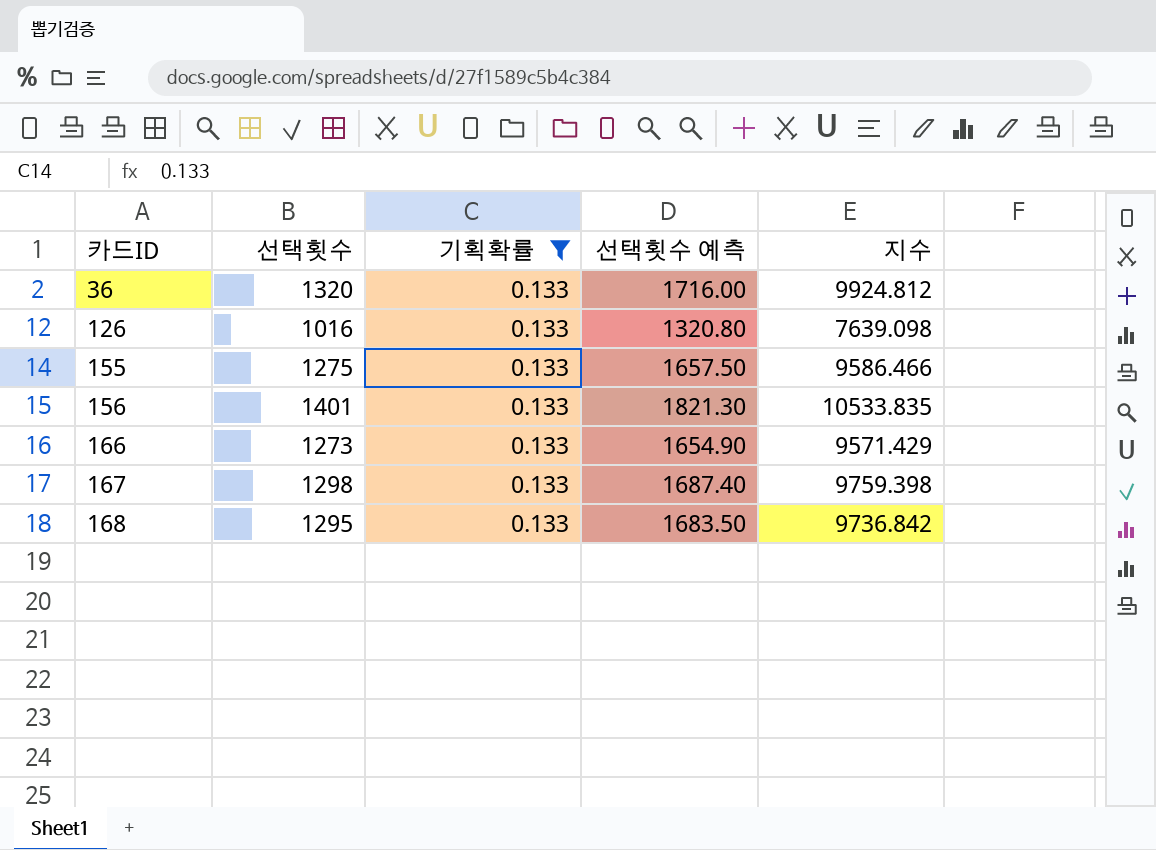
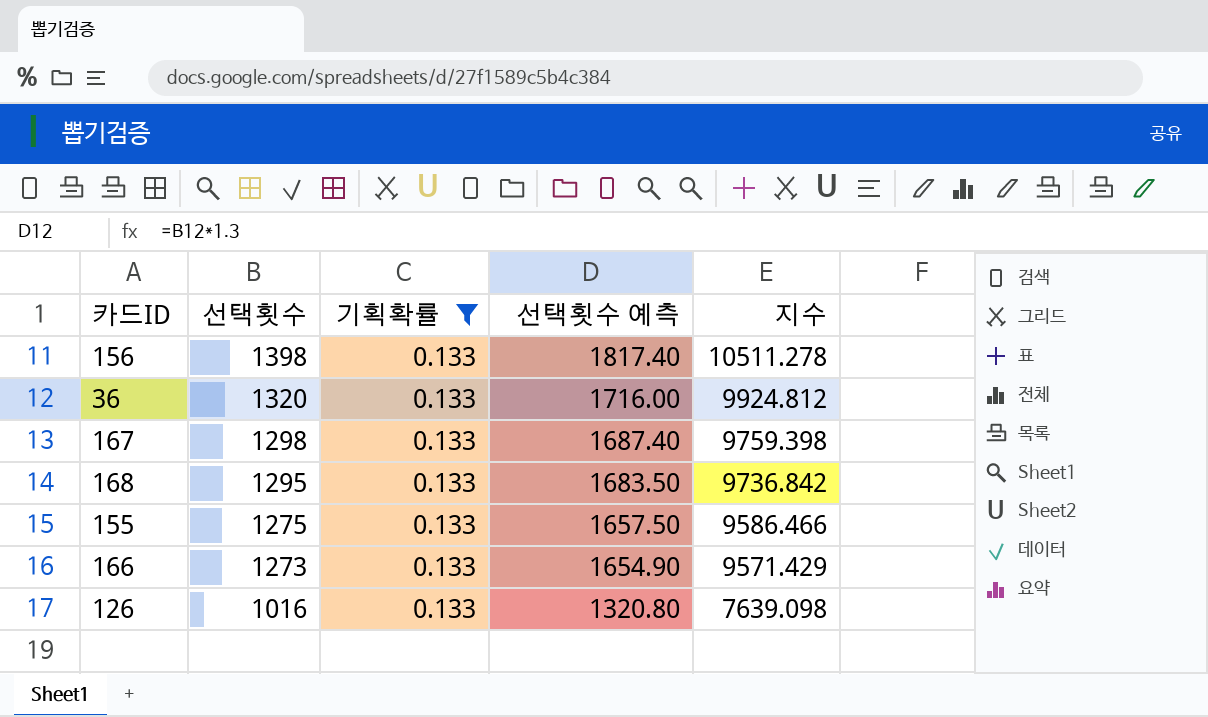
row order: 카드ID ascending -> 선택횟수 descending
156 | 선택횟수: 1401 -> 1398
156 | 선택횟수 예측: 1821.30 -> 1817.40
156 | 지수: 10533.835 -> 10511.278

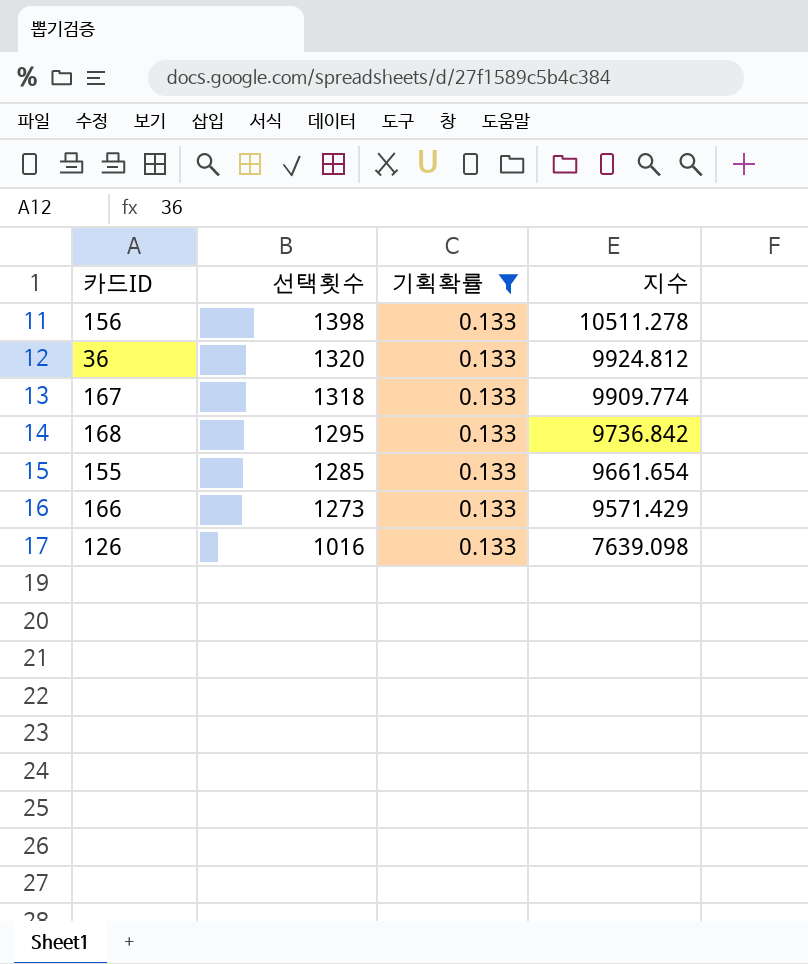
column 선택횟수 예측 | formula: [선택횟수] * 1.3 -> none
167 | 선택횟수: 1298 -> 1318
167 | 지수: 9759.398 -> 9909.774
155 | 선택횟수: 1275 -> 1285
155 | 지수: 9586.466 -> 9661.654

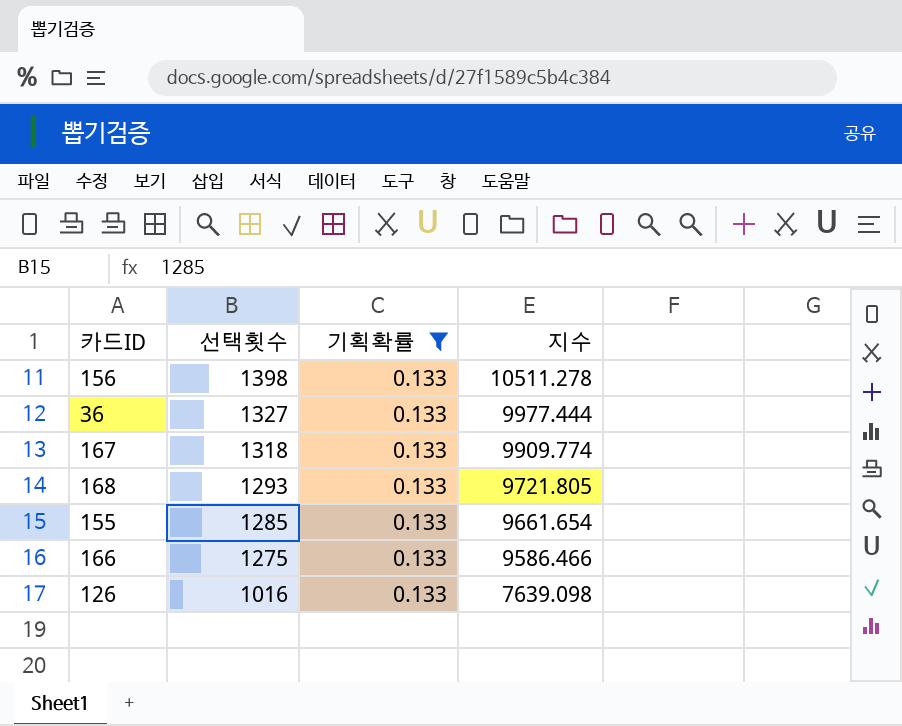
36 | 선택횟수: 1320 -> 1327
36 | 지수: 9924.812 -> 9977.444
168 | 선택횟수: 1295 -> 1293
168 | 지수: 9736.842 -> 9721.805
166 | 선택횟수: 1273 -> 1275
166 | 지수: 9571.429 -> 9586.466

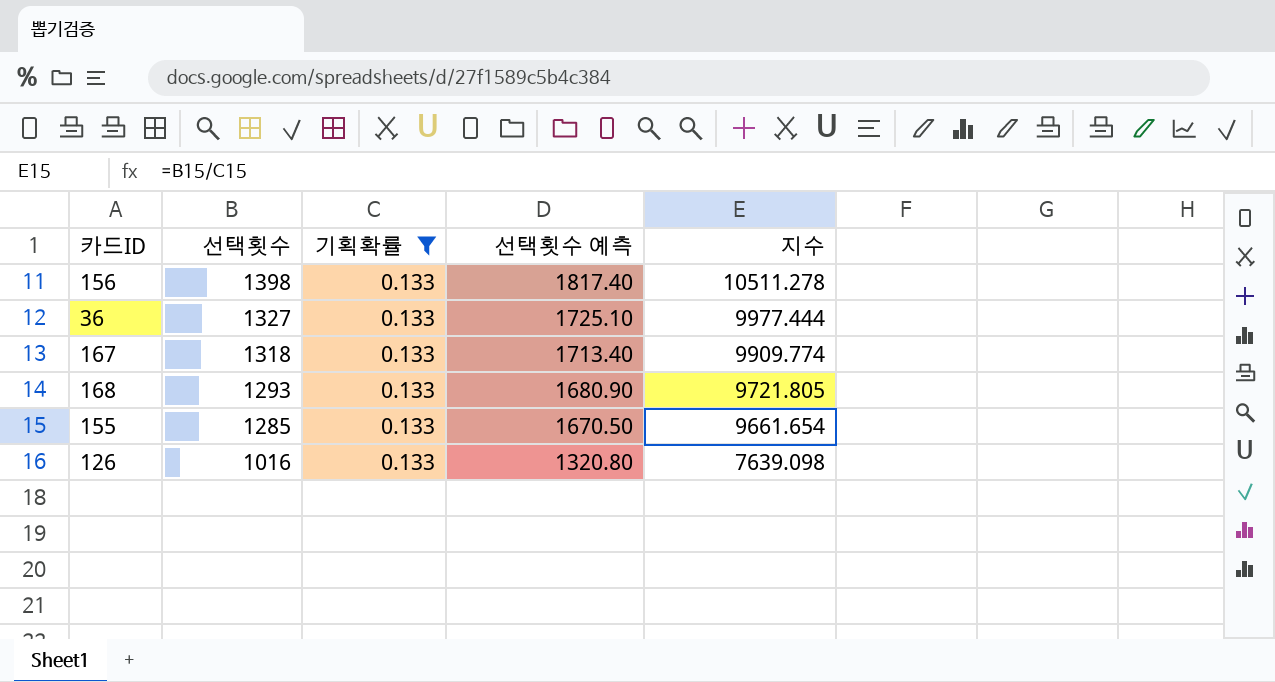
column 선택횟수 예측 | formula: none -> [선택횟수] * 1.3
row 166: 1275 | 0.133 | 9586.466 -> none

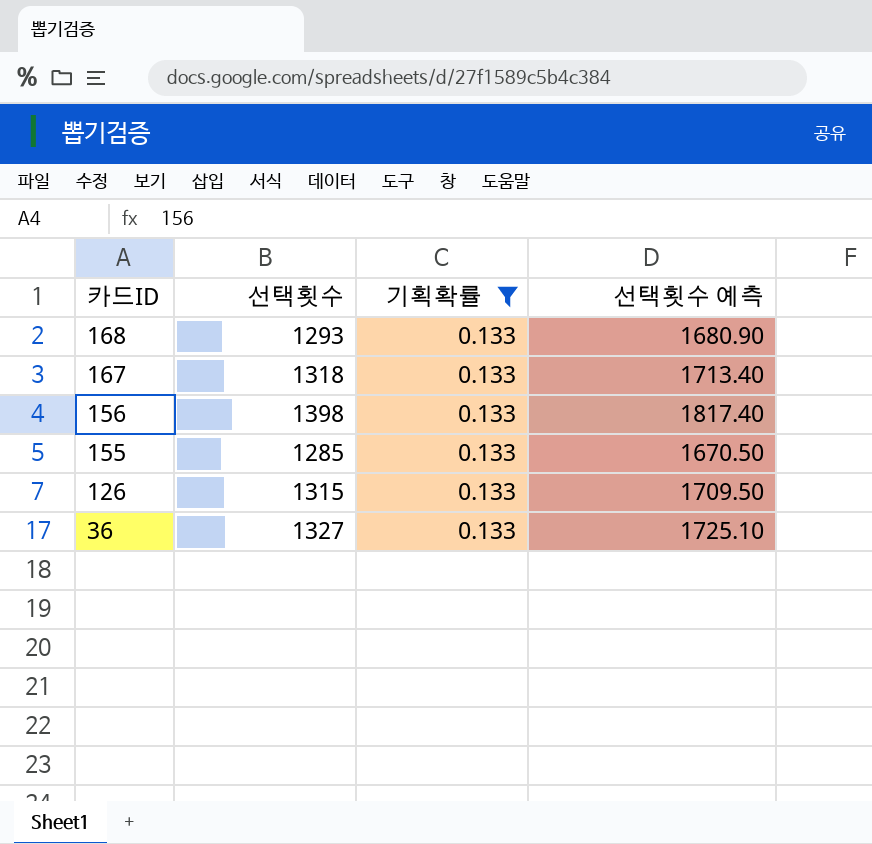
row order: 선택횟수 descending -> 카드ID descending
column 지수 | formula: [선택횟수] / [기획확률] -> none
126 | 선택횟수: 1016 -> 1315
126 | 선택횟수 예측: 1320.80 -> 1709.50

